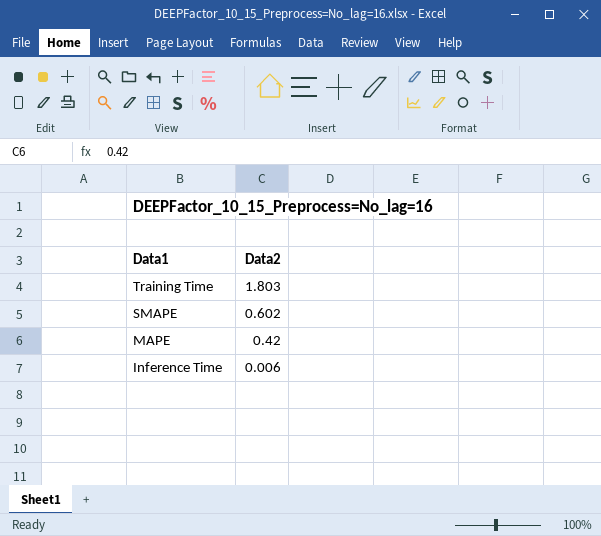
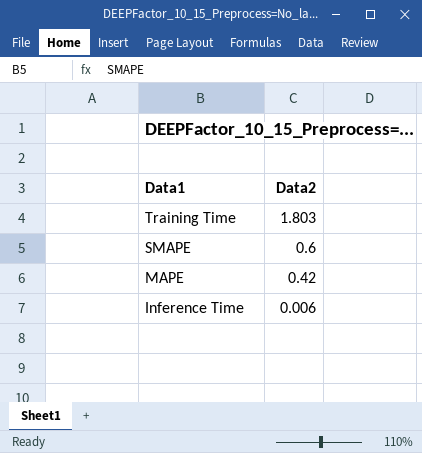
SMAPE | Data2: 0.602 -> 0.6

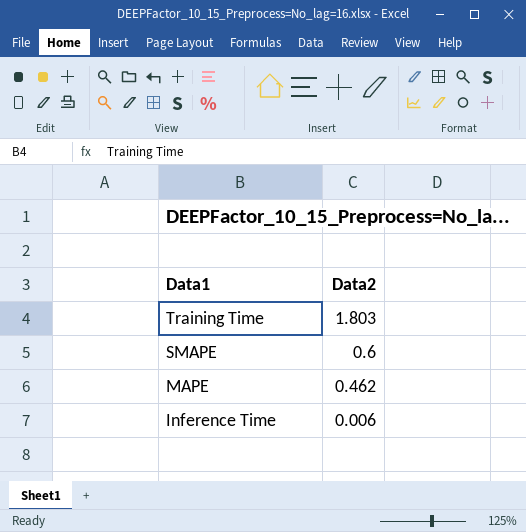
MAPE | Data2: 0.42 -> 0.462

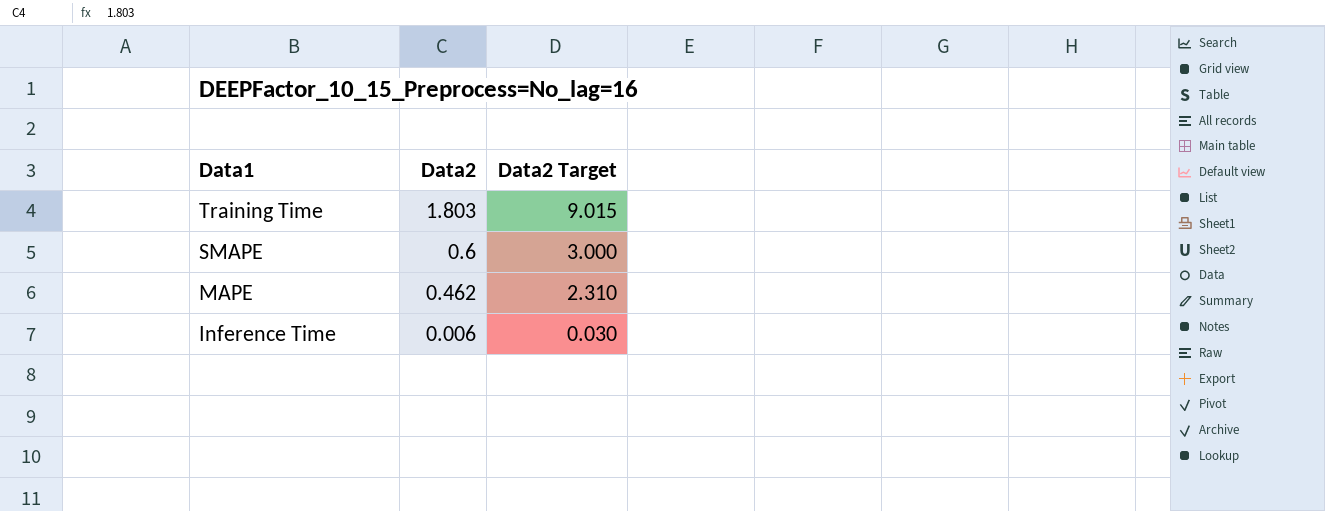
column Data2 Target | formula: none -> [Data2] * 5

